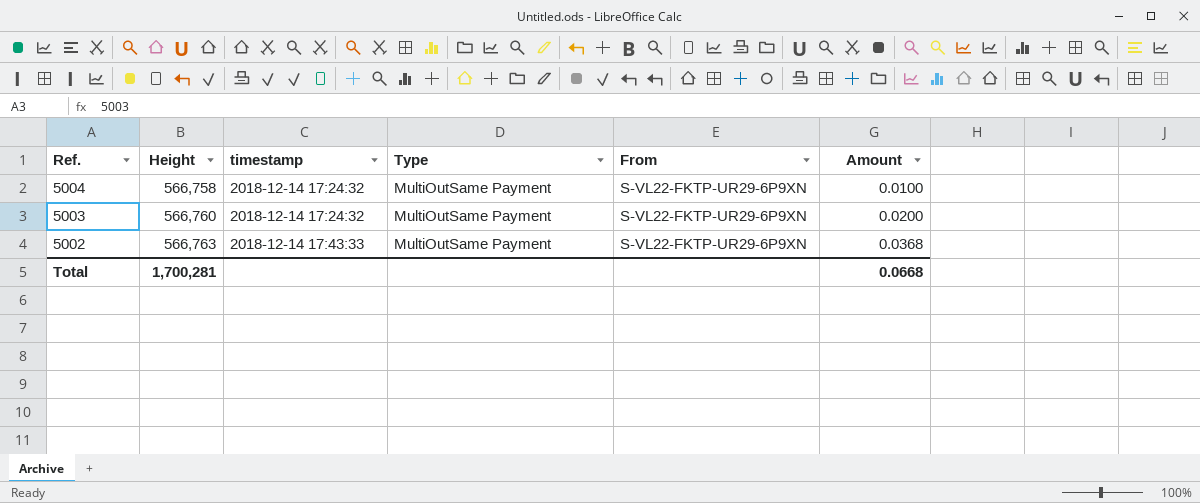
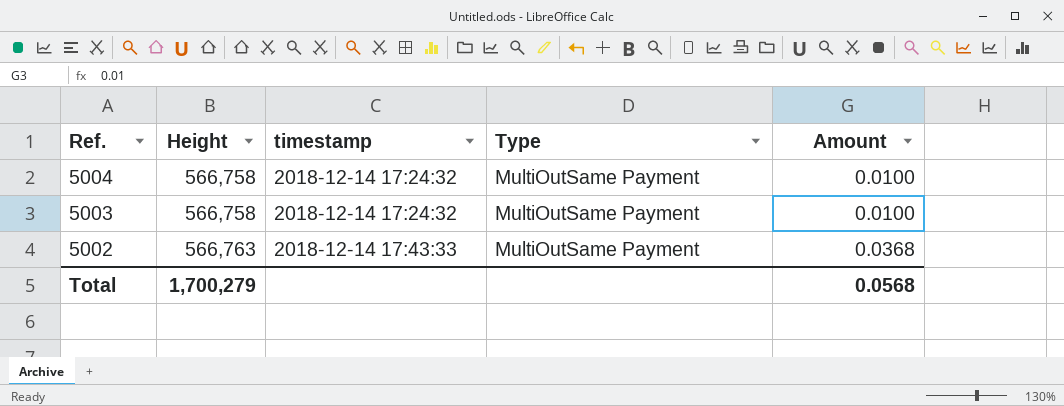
column From | position: 5 -> none
5003 | Height: 566,760 -> 566,758
5003 | Amount: 0.0200 -> 0.0100
Total | Height: 1,700,281 -> 1,700,279
Total | Amount: 0.0668 -> 0.0568

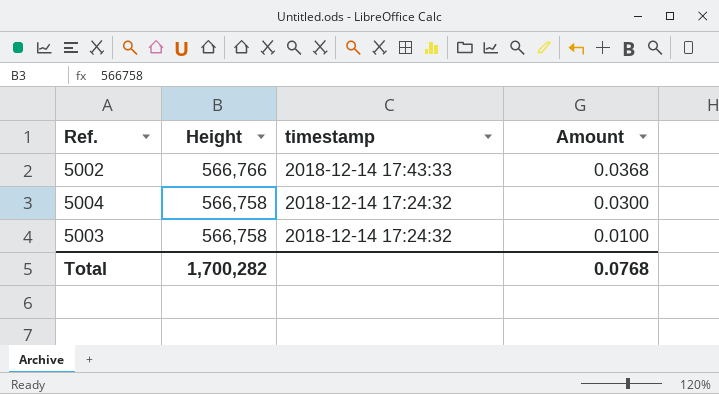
row order: Ref. descending -> Height descending
column Type | position: 4 -> none
5002 | Height: 566,763 -> 566,766
5004 | Amount: 0.0100 -> 0.0300
Total | Height: 1,700,279 -> 1,700,282
Total | Amount: 0.0568 -> 0.0768

